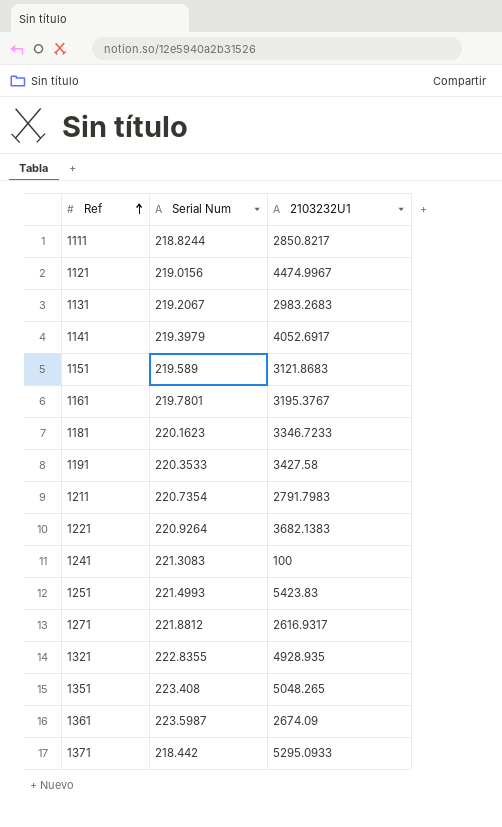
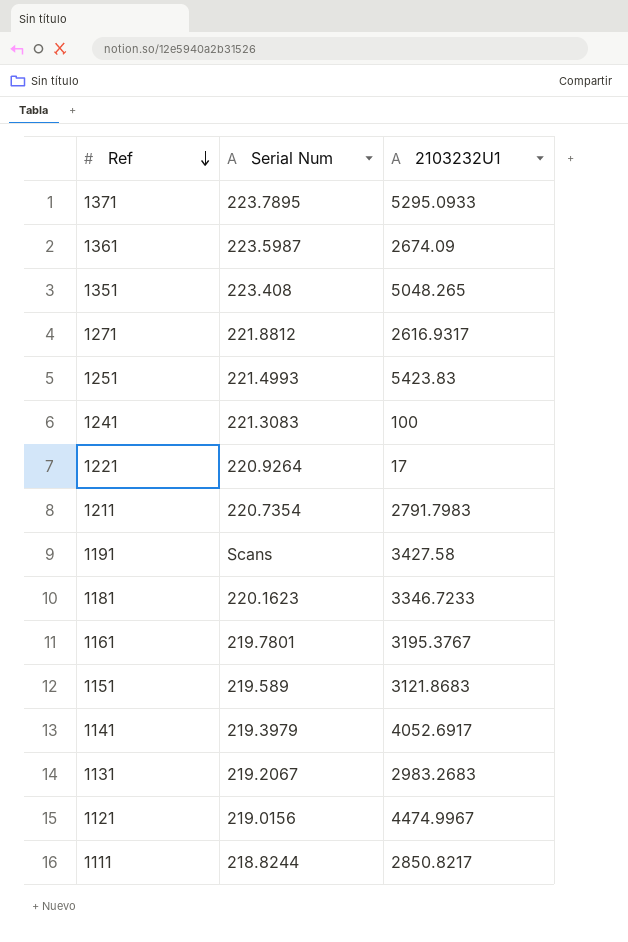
row order: Ref ascending -> Ref descending
row 1321: 222.8355 | 4928.935 -> none
1371 | Serial Num: 218.442 -> 223.7895
1221 | 2103232U1: 3682.1383 -> 17
1191 | Serial Num: 220.3533 -> Scans

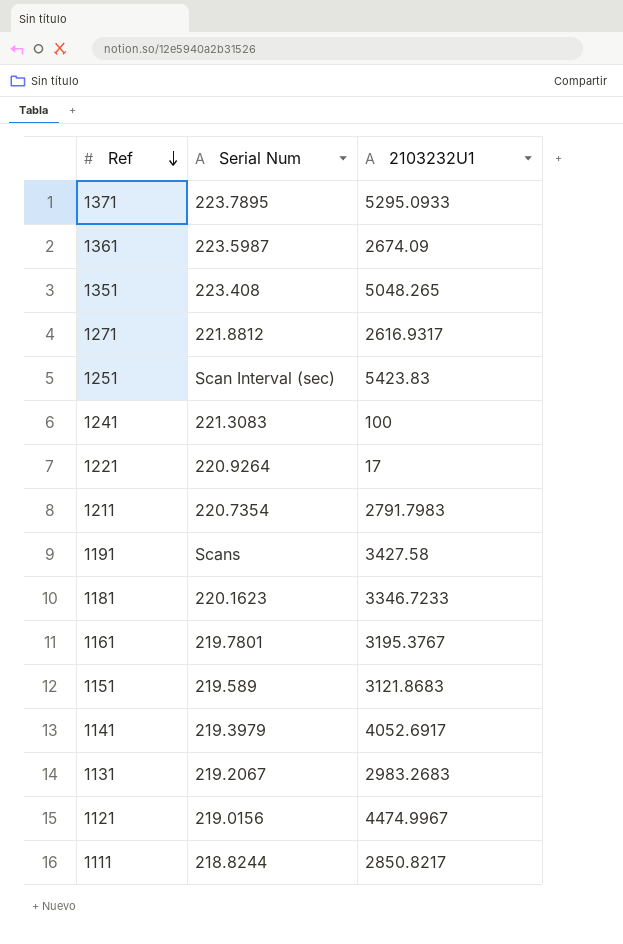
1251 | Serial Num: 221.4993 -> Scan Interval (sec)

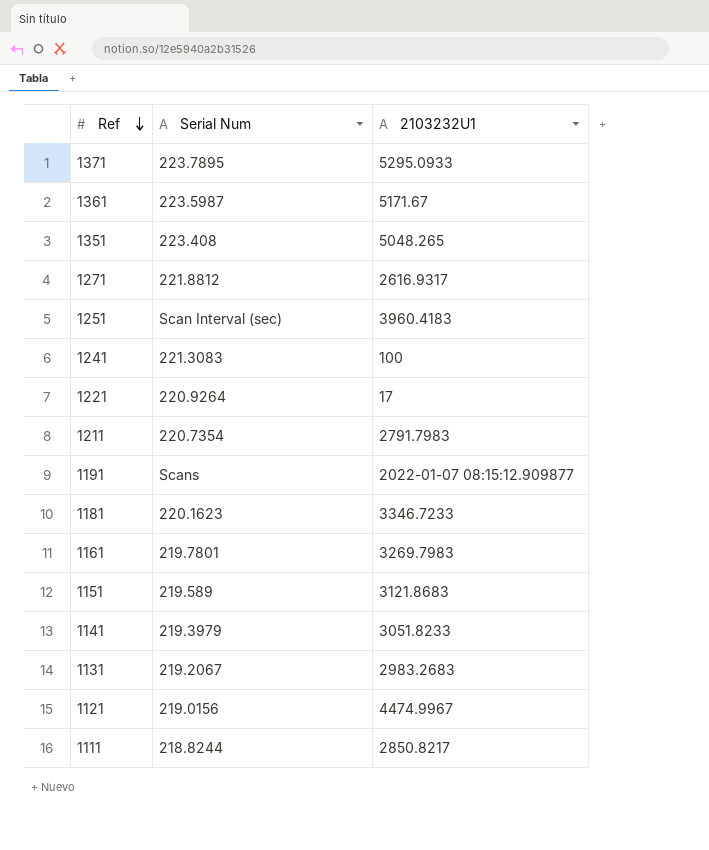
1361 | 2103232U1: 2674.09 -> 5171.67
1251 | 2103232U1: 5423.83 -> 3960.4183
1191 | 2103232U1: 3427.58 -> 2022-01-07 08:15:12.909877
1161 | 2103232U1: 3195.3767 -> 3269.7983
1141 | 2103232U1: 4052.6917 -> 3051.8233

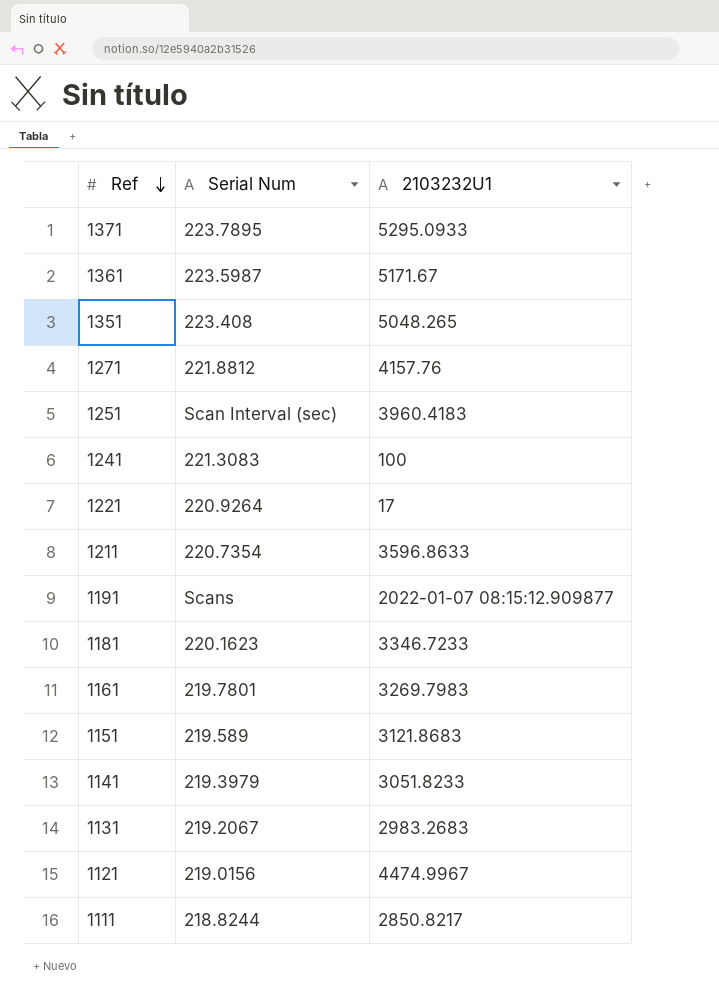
1271 | 2103232U1: 2616.9317 -> 4157.76
1211 | 2103232U1: 2791.7983 -> 3596.8633

